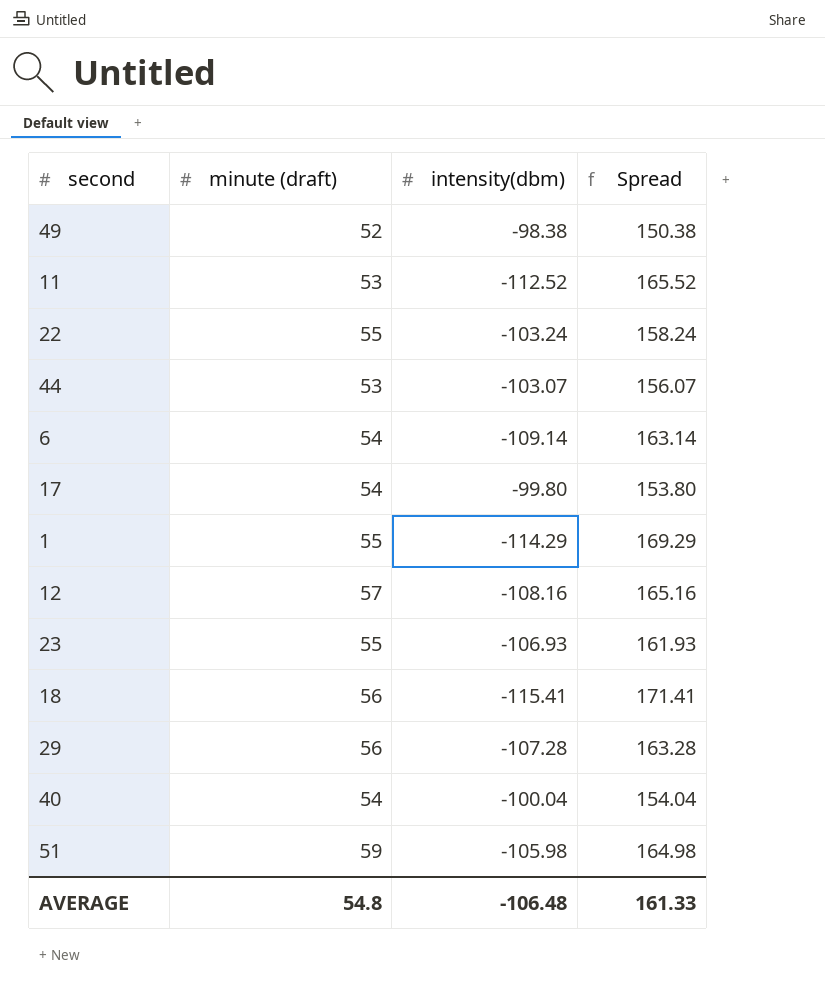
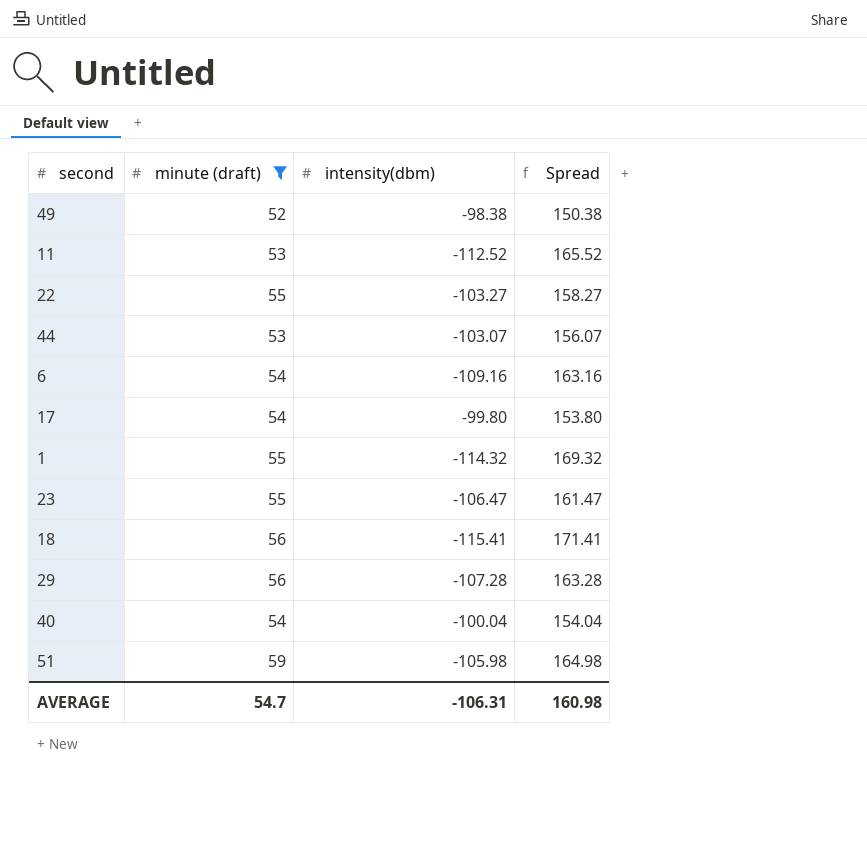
filter: none -> minute (draft) != 57
22 | intensity(dbm): -103.24 -> -103.27
22 | Spread: 158.24 -> 158.27
6 | intensity(dbm): -109.14 -> -109.16
6 | Spread: 163.14 -> 163.16
1 | intensity(dbm): -114.29 -> -114.32
1 | Spread: 169.29 -> 169.32
23 | intensity(dbm): -106.93 -> -106.47
23 | Spread: 161.93 -> 161.47
AVERAGE | minute (draft): 54.8 -> 54.7
AVERAGE | intensity(dbm): -106.48 -> -106.31
AVERAGE | Spread: 161.33 -> 160.98

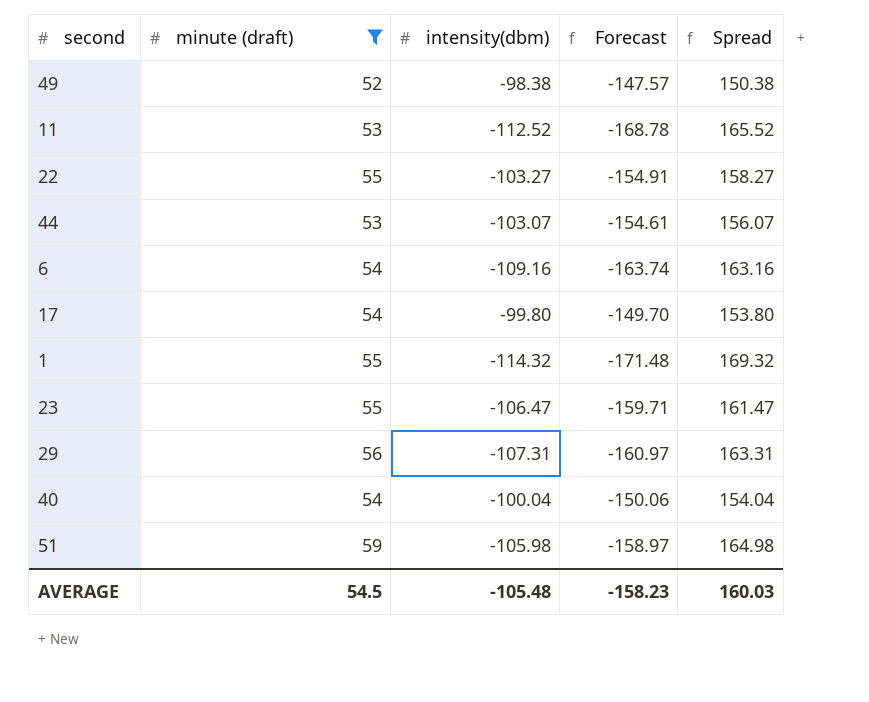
column Forecast | formula: none -> [intensity(dbm)] * 1.5
row 18: 56 | -115.41 | 171.41 -> none
29 | intensity(dbm): -107.28 -> -107.31
29 | Spread: 163.28 -> 163.31
AVERAGE | minute (draft): 54.7 -> 54.5
AVERAGE | intensity(dbm): -106.31 -> -105.48
AVERAGE | Spread: 160.98 -> 160.03

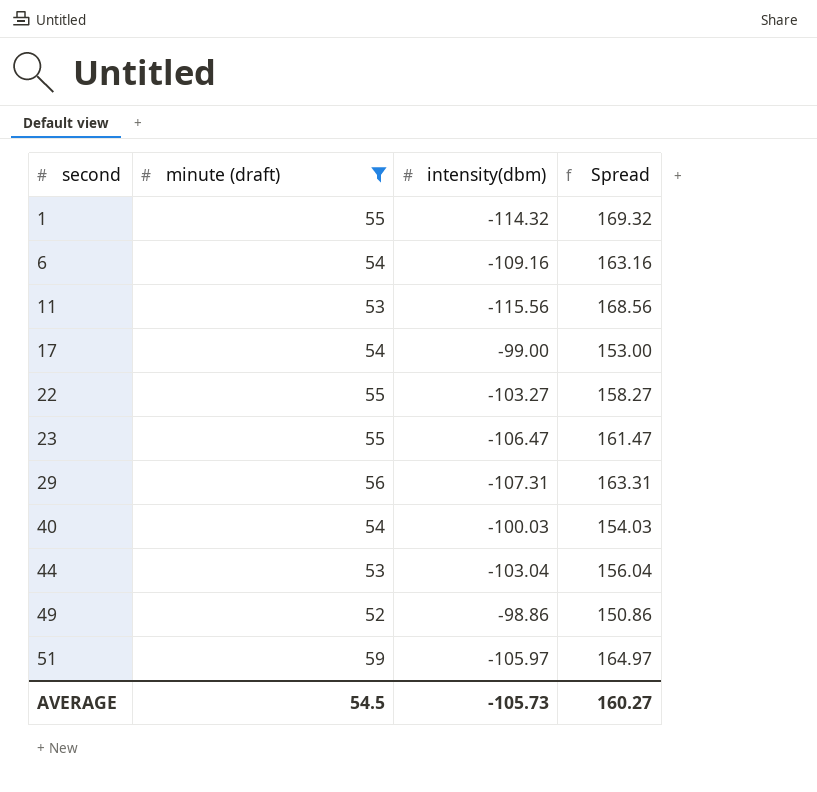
row order: none -> second ascending
column Forecast | formula: [intensity(dbm)] * 1.5 -> none
11 | intensity(dbm): -112.52 -> -115.56
11 | Spread: 165.52 -> 168.56
17 | intensity(dbm): -99.80 -> -99.00
17 | Spread: 153.80 -> 153.00
40 | intensity(dbm): -100.04 -> -100.03
40 | Spread: 154.04 -> 154.03
44 | intensity(dbm): -103.07 -> -103.04
44 | Spread: 156.07 -> 156.04
49 | intensity(dbm): -98.38 -> -98.86
49 | Spread: 150.38 -> 150.86
51 | intensity(dbm): -105.98 -> -105.97
51 | Spread: 164.98 -> 164.97
AVERAGE | intensity(dbm): -105.48 -> -105.73
AVERAGE | Spread: 160.03 -> 160.27

